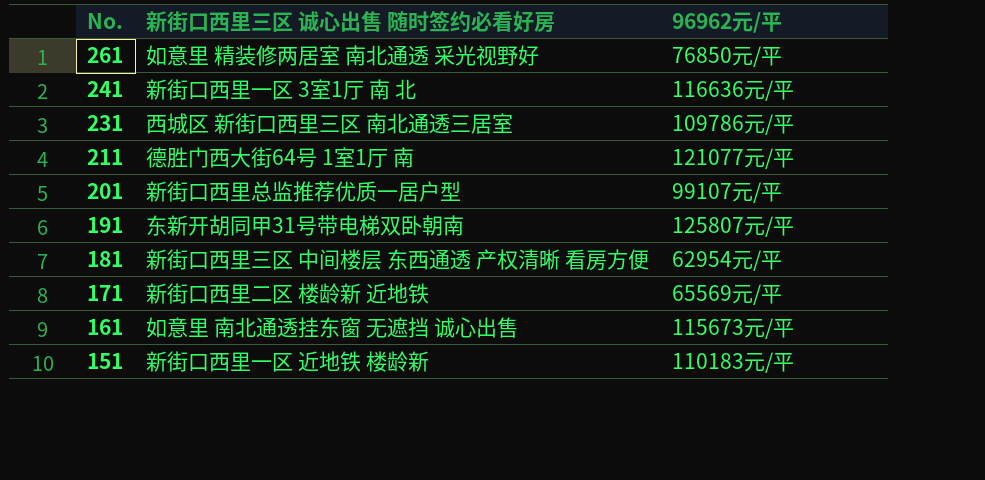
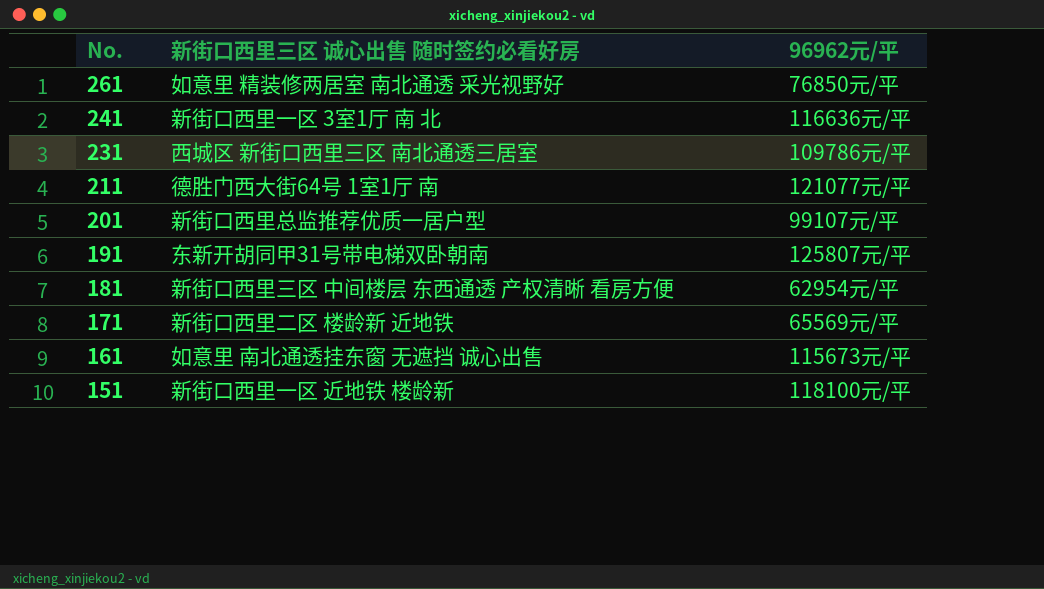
151 | 96962元/平: 110183元/平 -> 118100元/平

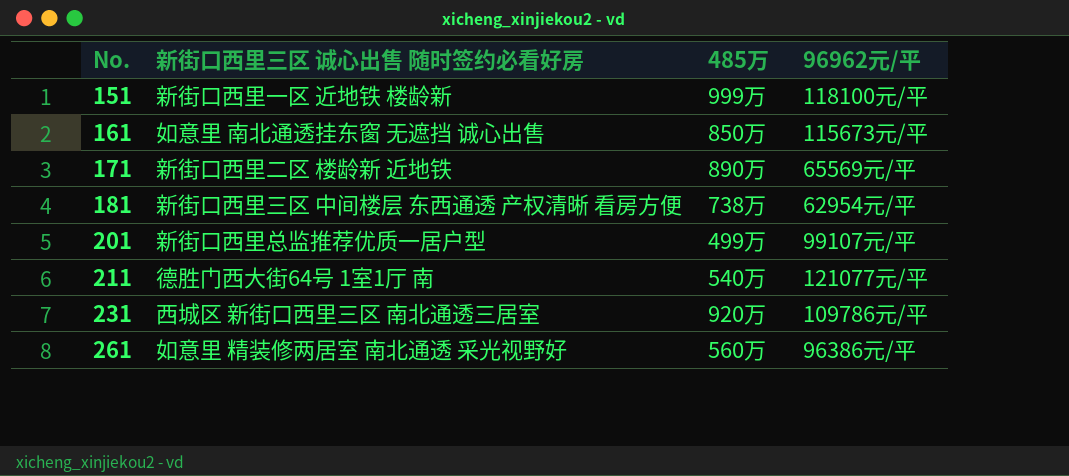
row order: No. descending -> No. ascending
column 485万 | position: none -> 3
row 241: 新街口西里一区 3室1厅 南 北 | 116636元/平 -> none
row 191: 东新开胡同甲31号带电梯双卧朝南 | 125807元/平 -> none
261 | 96962元/平: 76850元/平 -> 96386元/平

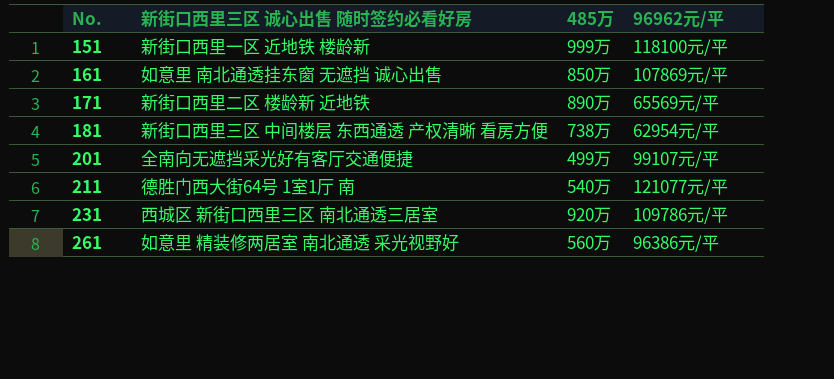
161 | 96962元/平: 115673元/平 -> 107869元/平
201 | 新街口西里三区 诚心出售 随时签约必看好房: 新街口西里总监推荐优质一居户型 -> 全南向无遮挡采光好有客厅交通便捷

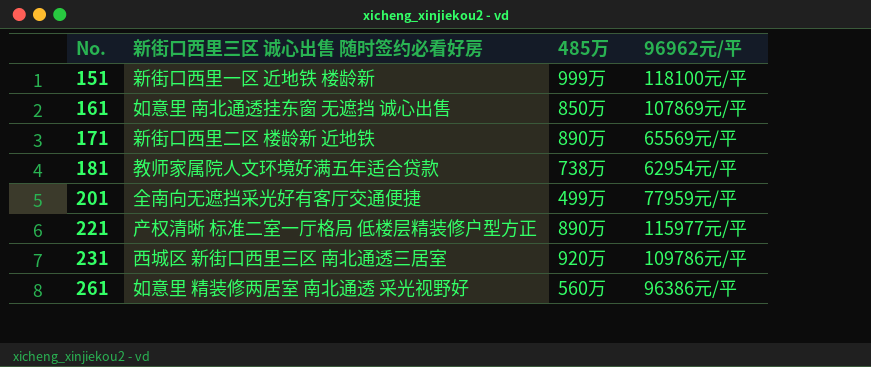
row 211: 德胜门西大街64号 1室1厅 南 | 540万 | 121077元/平 -> none
181 | 新街口西里三区 诚心出售 随时签约必看好房: 新街口西里三区 中间楼层 东西通透 产权清晰 看房方便 -> 教师家属院人文环境好满五年适合贷款
201 | 96962元/平: 99107元/平 -> 77959元/平
row 221: none -> 产权清晰 标准二室一厅格局 低楼层精装修户型方正 | 890万 | 115977元/平

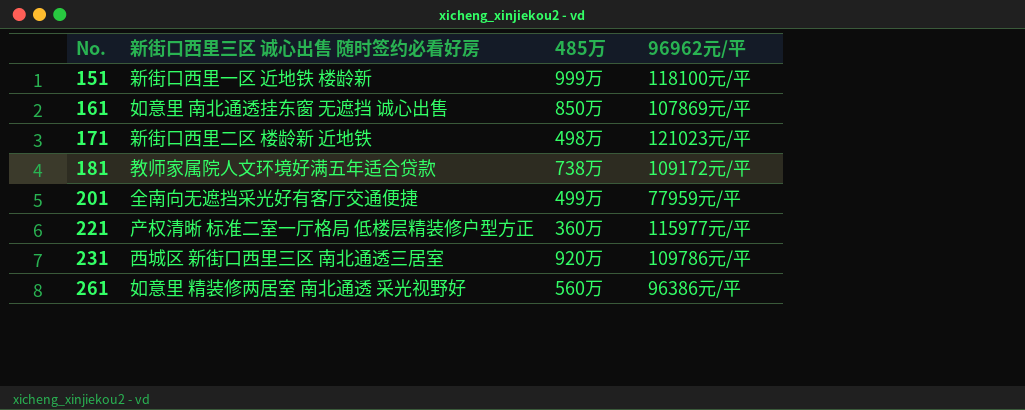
171 | 485万: 890万 -> 498万
171 | 96962元/平: 65569元/平 -> 121023元/平
181 | 96962元/平: 62954元/平 -> 109172元/平
221 | 485万: 890万 -> 360万

